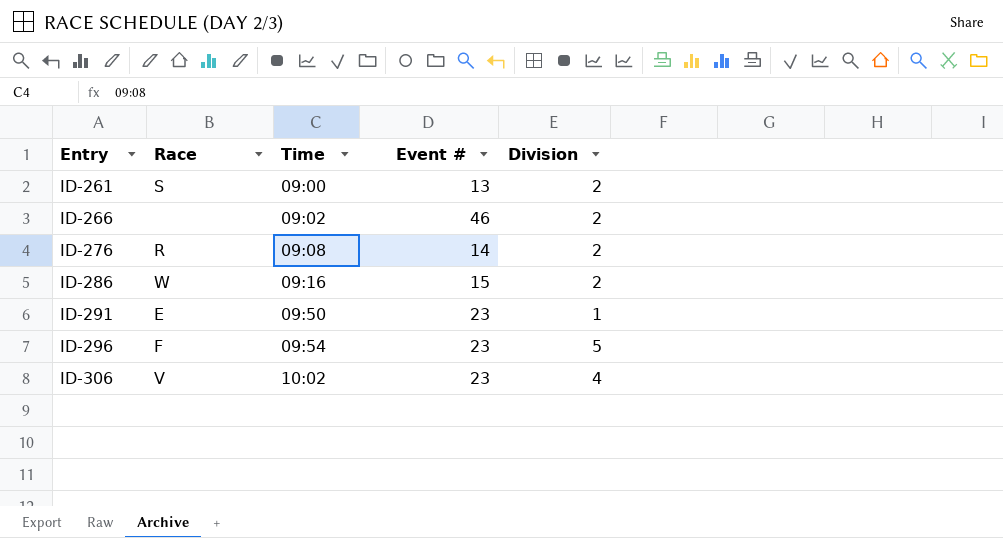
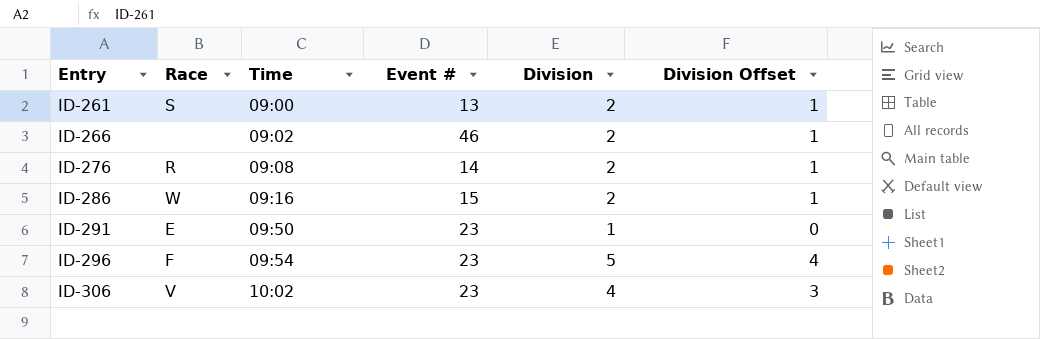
column Division Offset | formula: none -> [Division] - 1

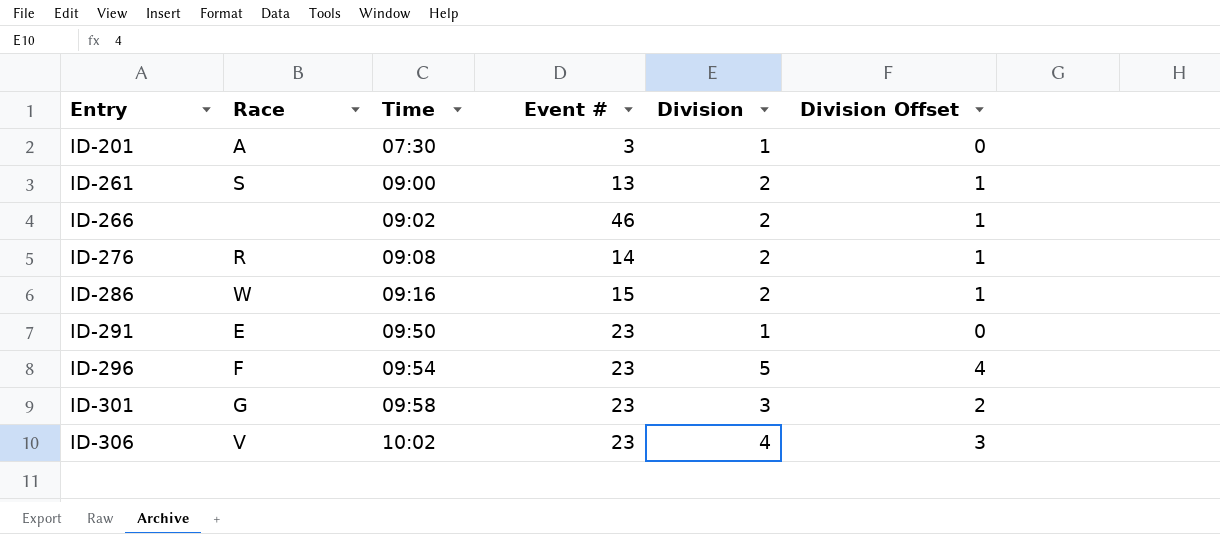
row ID-201: none -> A | 07:30 | 3 | 1 | 0
row ID-301: none -> G | 09:58 | 23 | 3 | 2

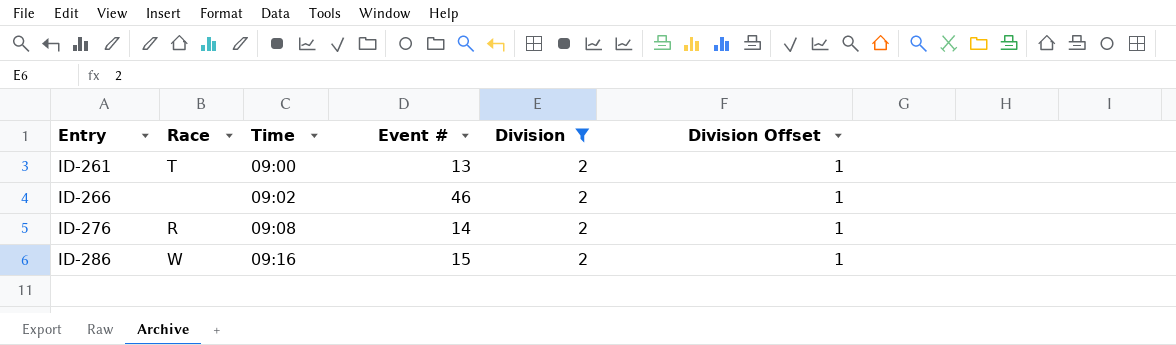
filter: none -> Division = 2
ID-261 | Race: S -> T

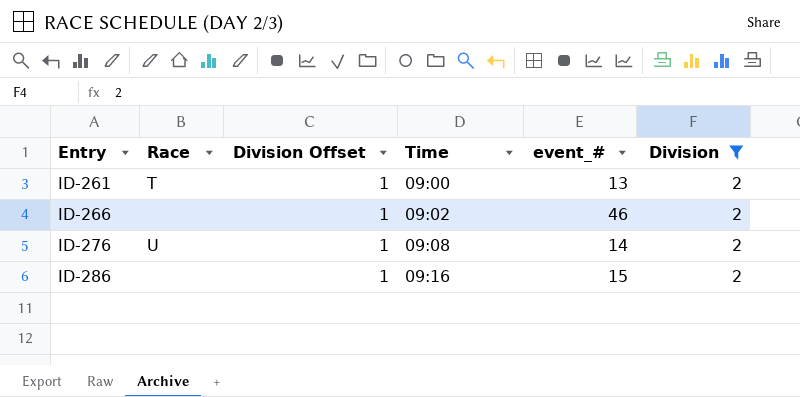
column Division Offset | position: 6 -> 3
column name: Event # -> event_#
ID-276 | Race: R -> U
ID-286 | Race: W -> none

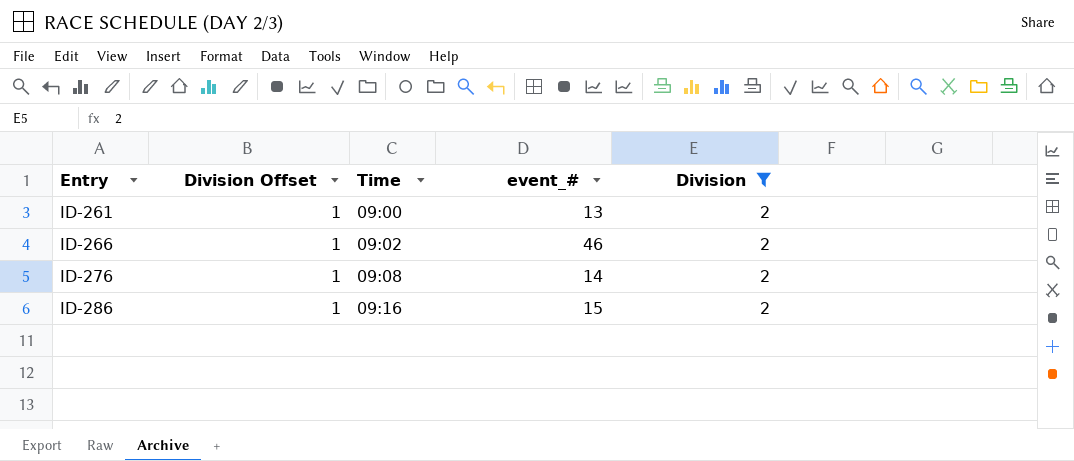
column Race | position: 2 -> none

